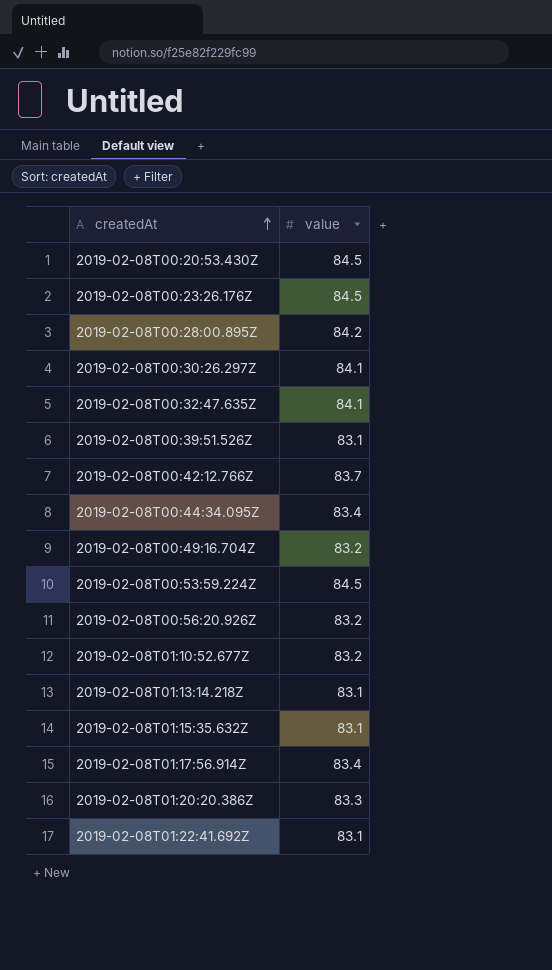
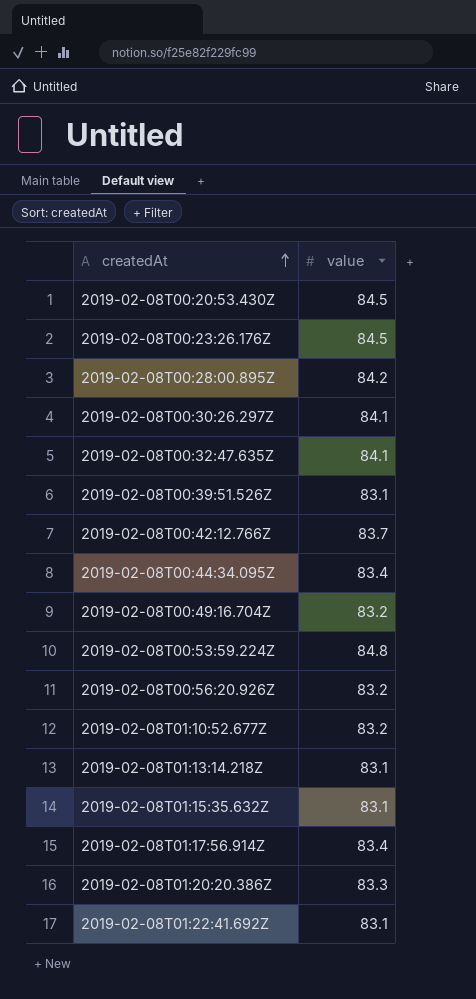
2019-02-08T00:53:59.224Z | value: 84.5 -> 84.8

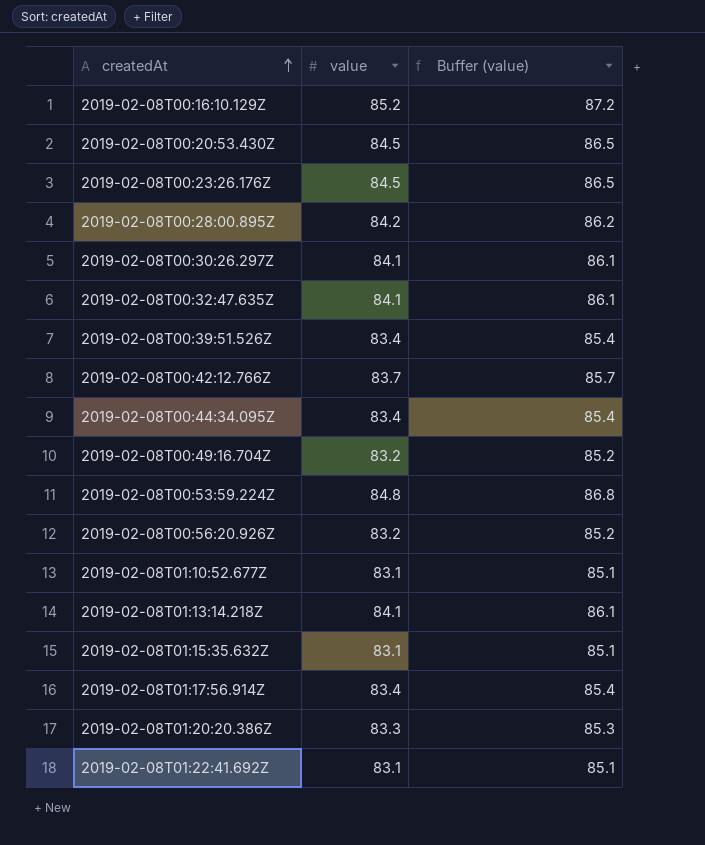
column Buffer (value) | formula: none -> [value] + 2
row 2019-02-08T00:16:10.129Z: none -> 85.2 | 87.2
2019-02-08T00:39:51.526Z | value: 83.1 -> 83.4
2019-02-08T01:10:52.677Z | value: 83.2 -> 83.1
2019-02-08T01:13:14.218Z | value: 83.1 -> 84.1

